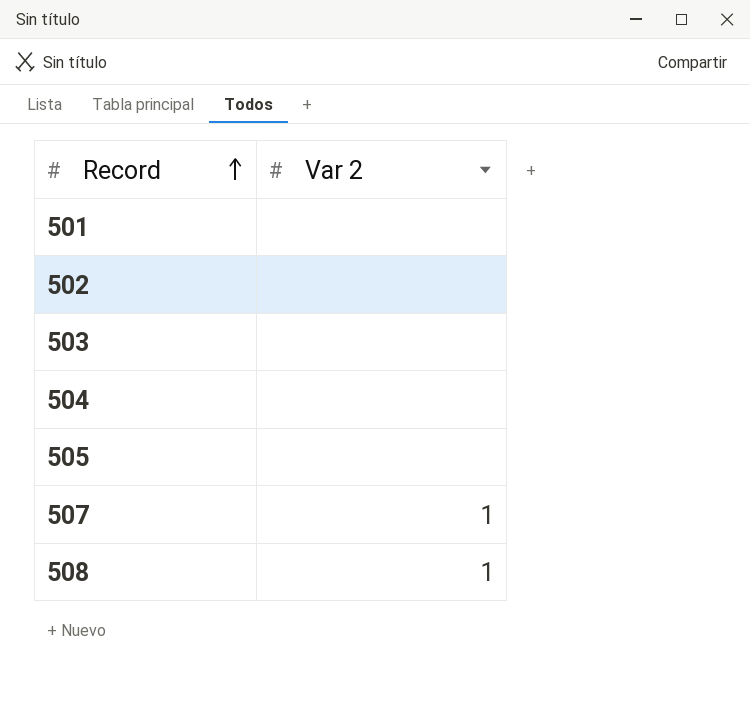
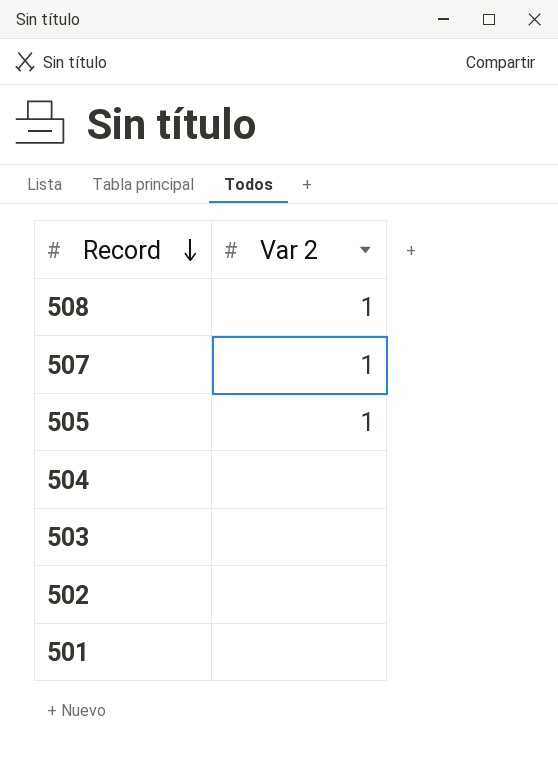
row order: Record ascending -> Record descending
505 | Var 2: none -> 1

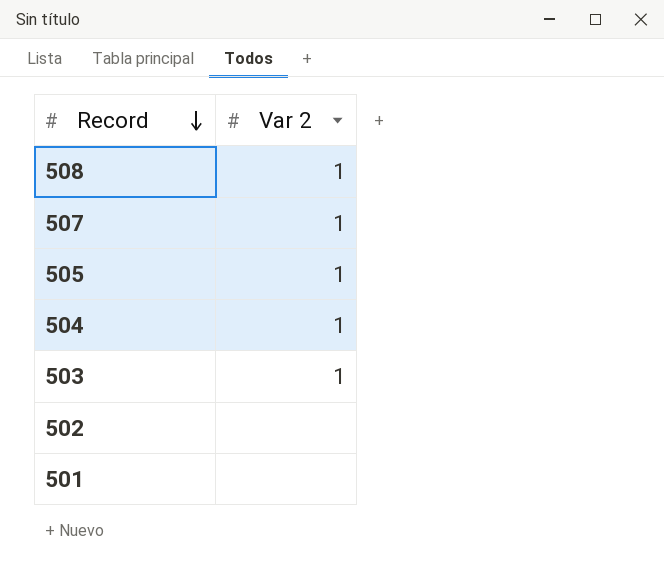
504 | Var 2: none -> 1
503 | Var 2: none -> 1

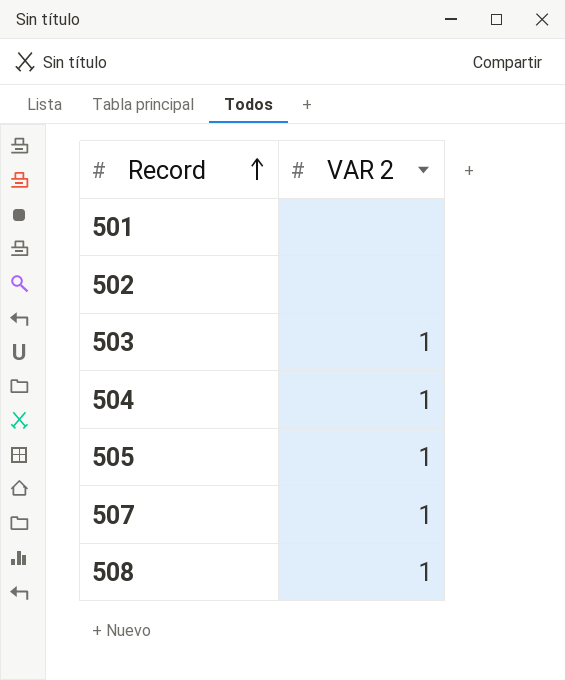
row order: Record descending -> Record ascending
column name: Var 2 -> VAR 2

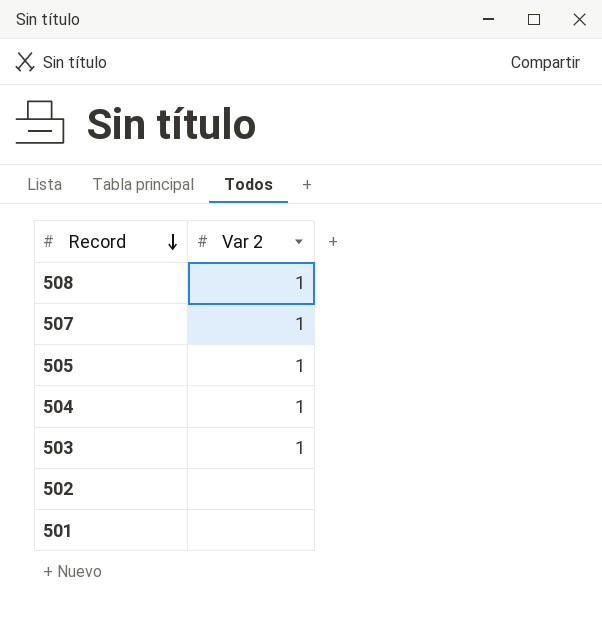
row order: Record ascending -> Record descending
column name: VAR 2 -> Var 2

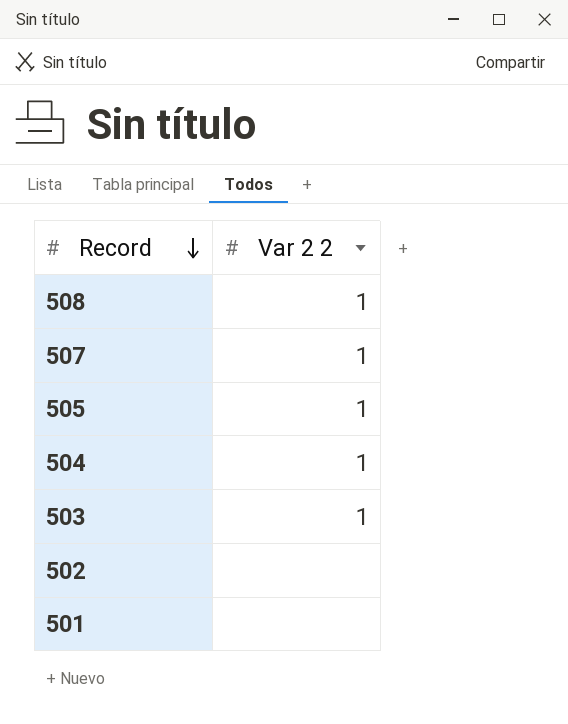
column name: Var 2 -> Var 2 2

